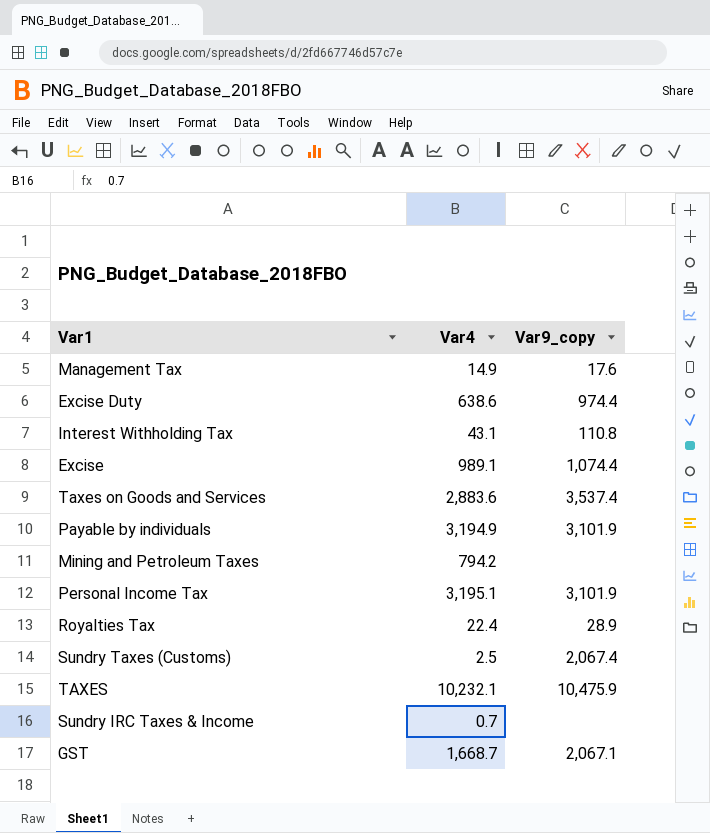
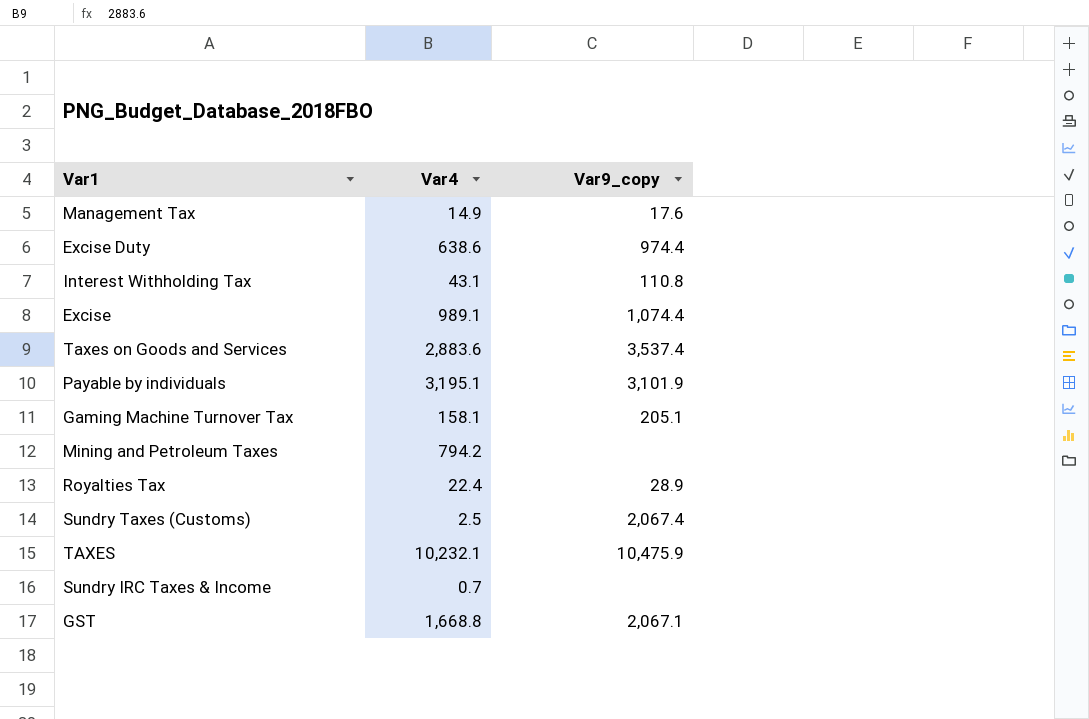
row Personal Income Tax: 3,195.1 | 3,101.9 -> none
Payable by individuals | Var4: 3,194.9 -> 3,195.1
row Gaming Machine Turnover Tax: none -> 158.1 | 205.1
GST | Var4: 1,668.7 -> 1,668.8

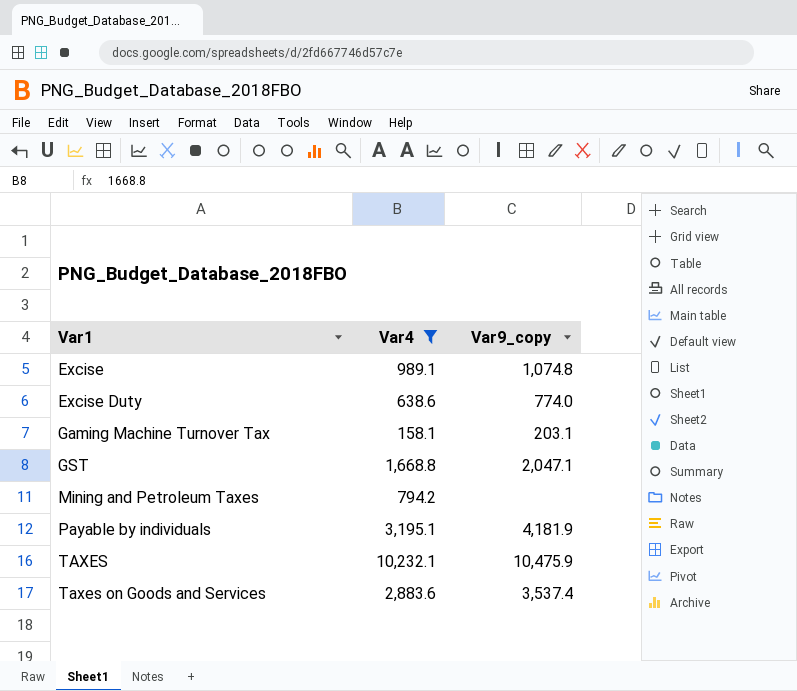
filter: none -> Var4 >= 158.1
row order: none -> Var1 ascending
Excise | Var9_copy: 1,074.4 -> 1,074.8
Excise Duty | Var9_copy: 974.4 -> 774.0
Gaming Machine Turnover Tax | Var9_copy: 205.1 -> 203.1
GST | Var9_copy: 2,067.1 -> 2,047.1
Payable by individuals | Var9_copy: 3,101.9 -> 4,181.9

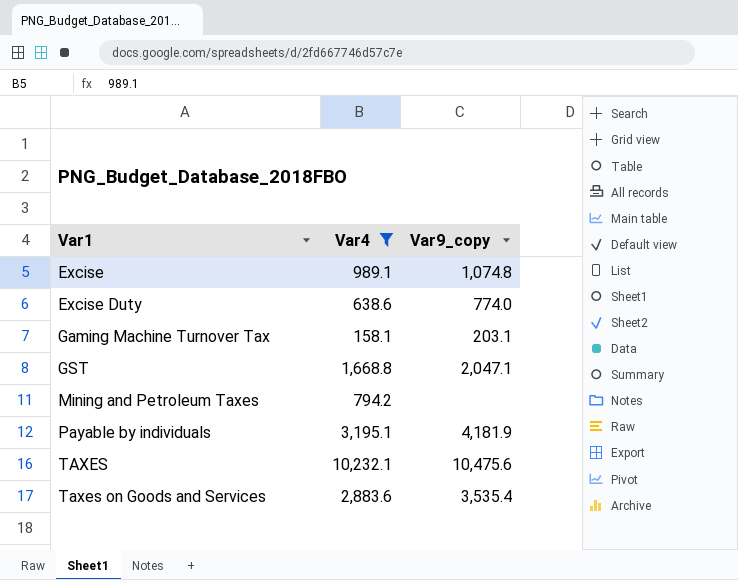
TAXES | Var9_copy: 10,475.9 -> 10,475.6
Taxes on Goods and Services | Var9_copy: 3,537.4 -> 3,535.4

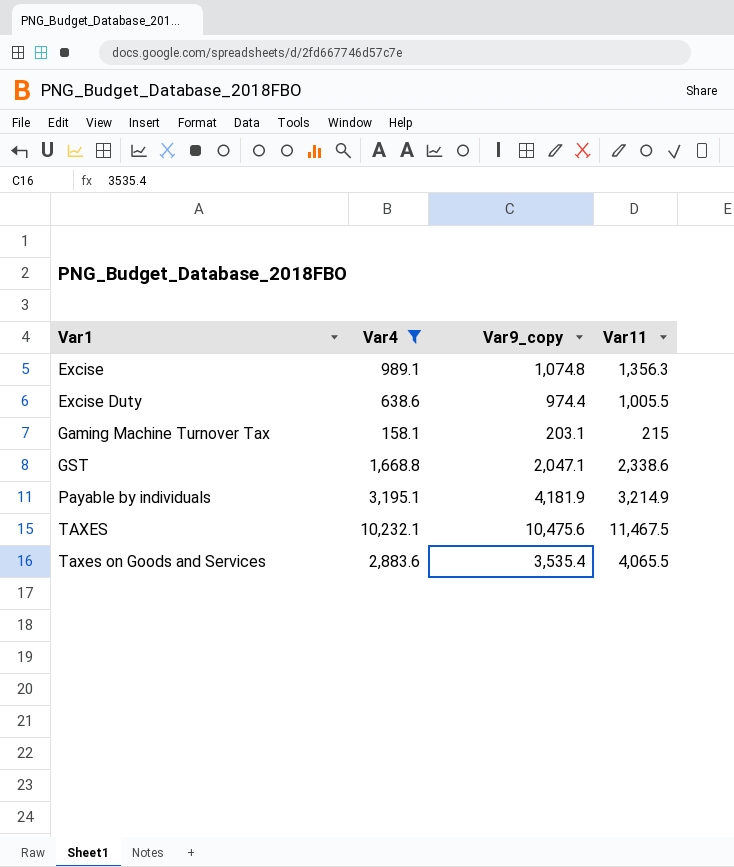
column Var11 | position: none -> 4
row Mining and Petroleum Taxes: 794.2 | none -> none
Excise Duty | Var9_copy: 774.0 -> 974.4

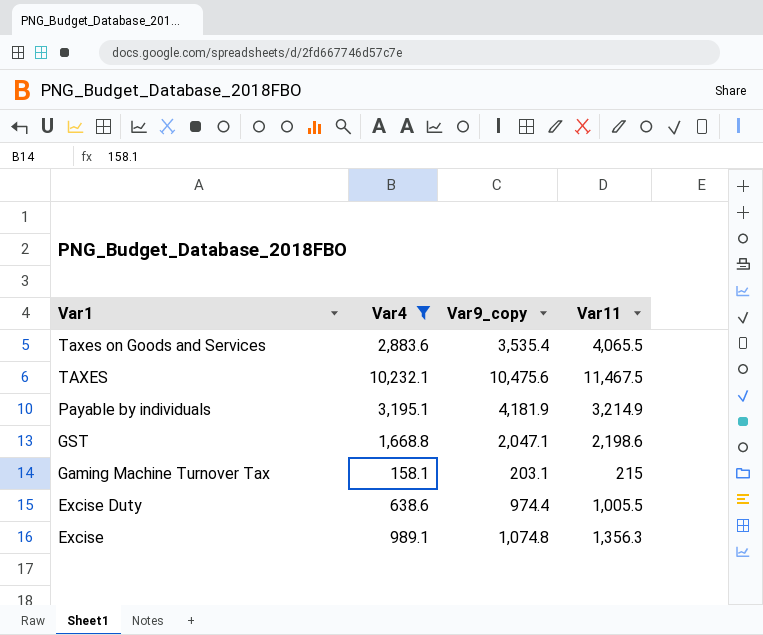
row order: Var1 ascending -> Var1 descending
GST | Var11: 2,338.6 -> 2,198.6

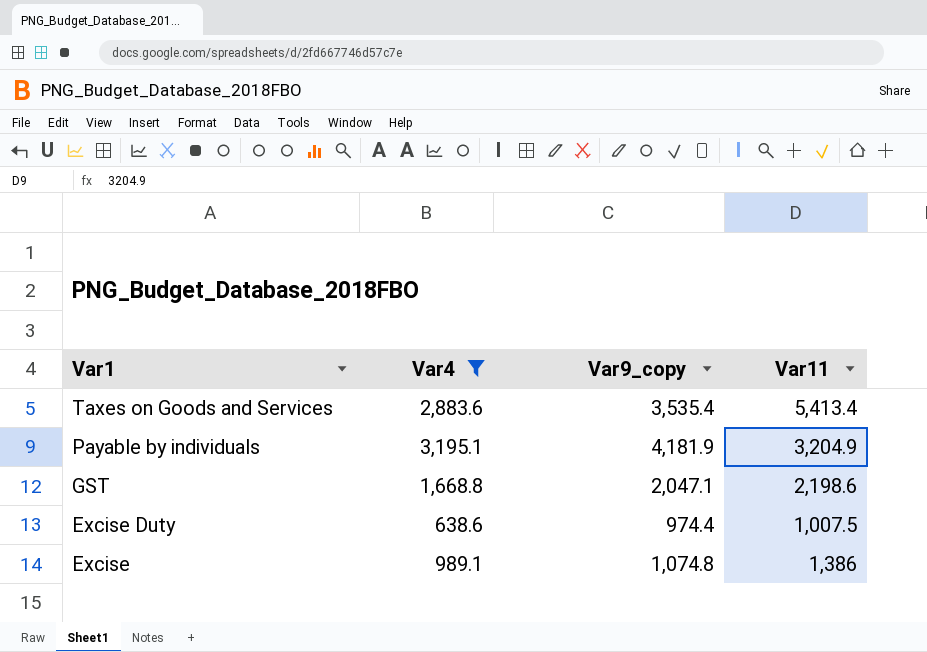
row TAXES: 10,232.1 | 10,475.6 | 11,467.5 -> none
row Gaming Machine Turnover Tax: 158.1 | 203.1 | 215 -> none
Taxes on Goods and Services | Var11: 4,065.5 -> 5,413.4
Payable by individuals | Var11: 3,214.9 -> 3,204.9
Excise Duty | Var11: 1,005.5 -> 1,007.5
Excise | Var11: 1,356.3 -> 1,386

